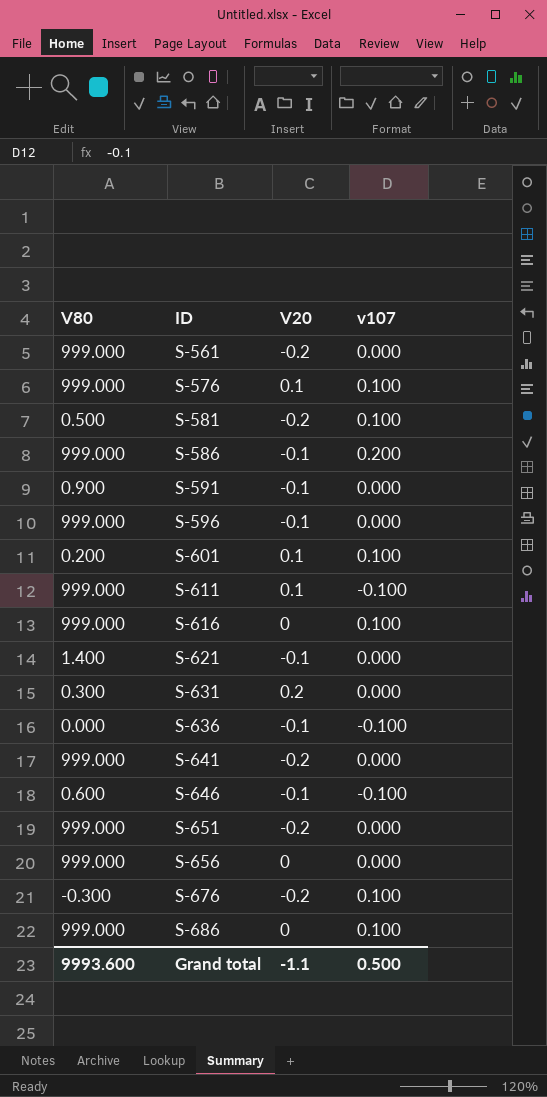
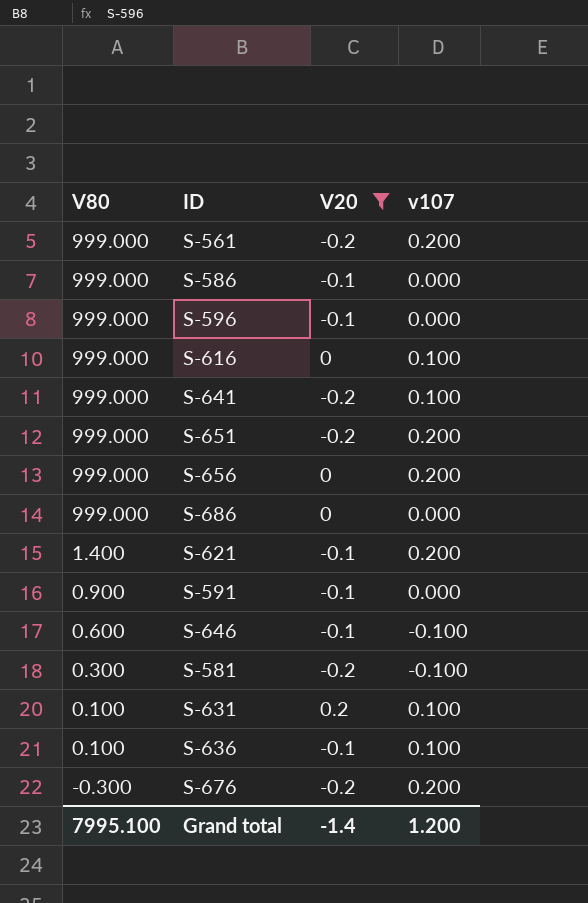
filter: none -> V20 != 0.1
row order: ID ascending -> V80 descending
S-561 | v107: 0.000 -> 0.200
S-586 | v107: 0.200 -> 0.000
S-641 | v107: 0.000 -> 0.100
S-651 | v107: 0.000 -> 0.200
S-656 | v107: 0.000 -> 0.200
S-686 | v107: 0.100 -> 0.000
S-621 | v107: 0.000 -> 0.200
S-581 | V80: 0.500 -> 0.300
S-581 | v107: 0.100 -> -0.100
S-631 | V80: 0.300 -> 0.100
S-631 | v107: 0.000 -> 0.100
S-636 | V80: 0.000 -> 0.100
S-636 | v107: -0.100 -> 0.100
S-676 | v107: 0.100 -> 0.200
Grand total | V80: 9993.600 -> 7995.100
Grand total | V20: -1.1 -> -1.4
Grand total | v107: 0.500 -> 1.200

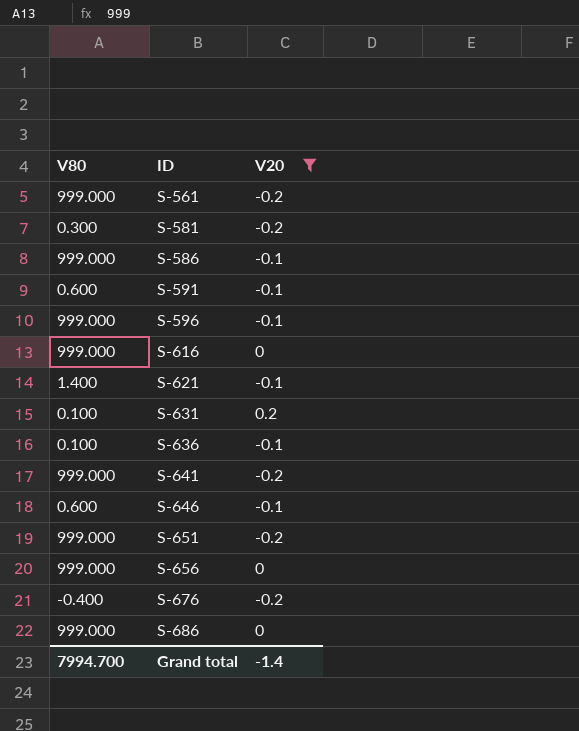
row order: V80 descending -> ID ascending
column v107 | position: 4 -> none
S-591 | V80: 0.900 -> 0.600
S-676 | V80: -0.300 -> -0.400
Grand total | V80: 7995.100 -> 7994.700

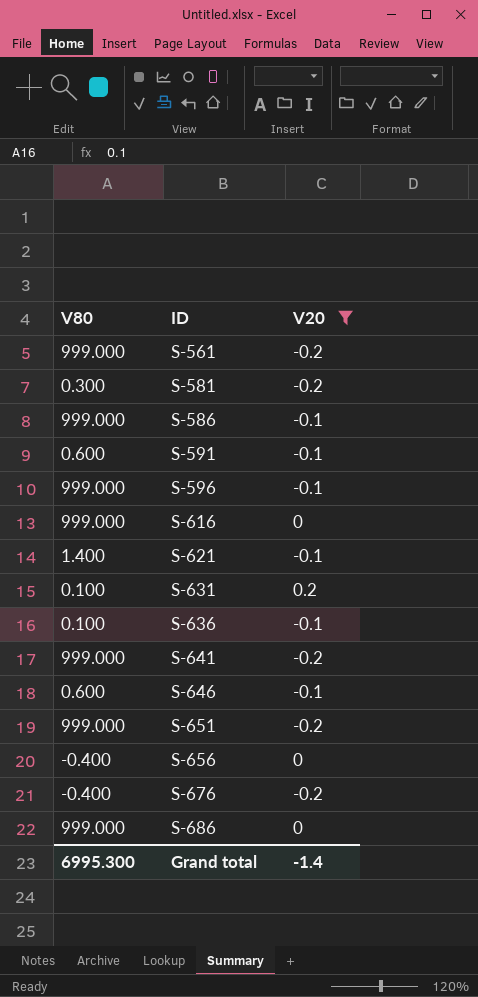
S-656 | V80: 999.000 -> -0.400
Grand total | V80: 7994.700 -> 6995.300

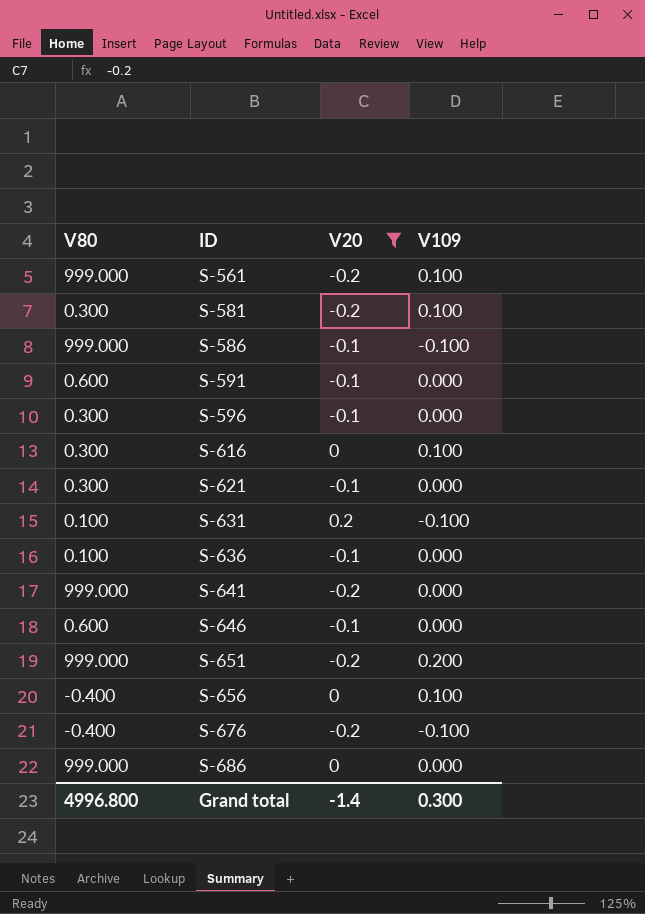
column V109 | position: none -> 4
S-596 | V80: 999.000 -> 0.300
S-616 | V80: 999.000 -> 0.300
S-621 | V80: 1.400 -> 0.300
Grand total | V80: 6995.300 -> 4996.800

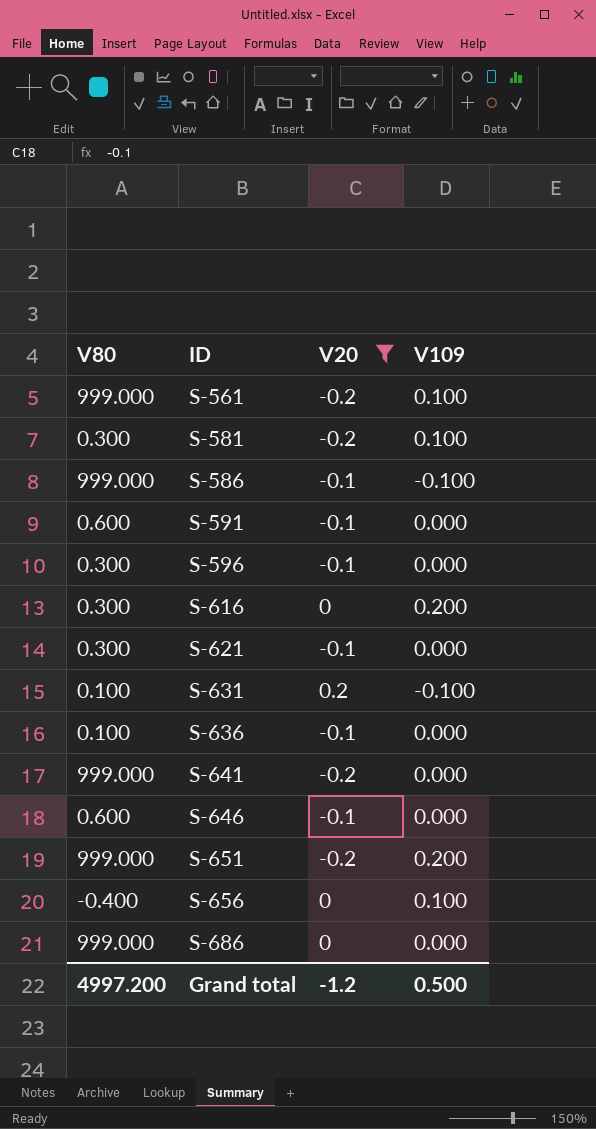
row S-676: -0.400 | -0.2 | -0.100 -> none
S-616 | V109: 0.100 -> 0.200
Grand total | V80: 4996.800 -> 4997.200
Grand total | V20: -1.4 -> -1.2
Grand total | V109: 0.300 -> 0.500

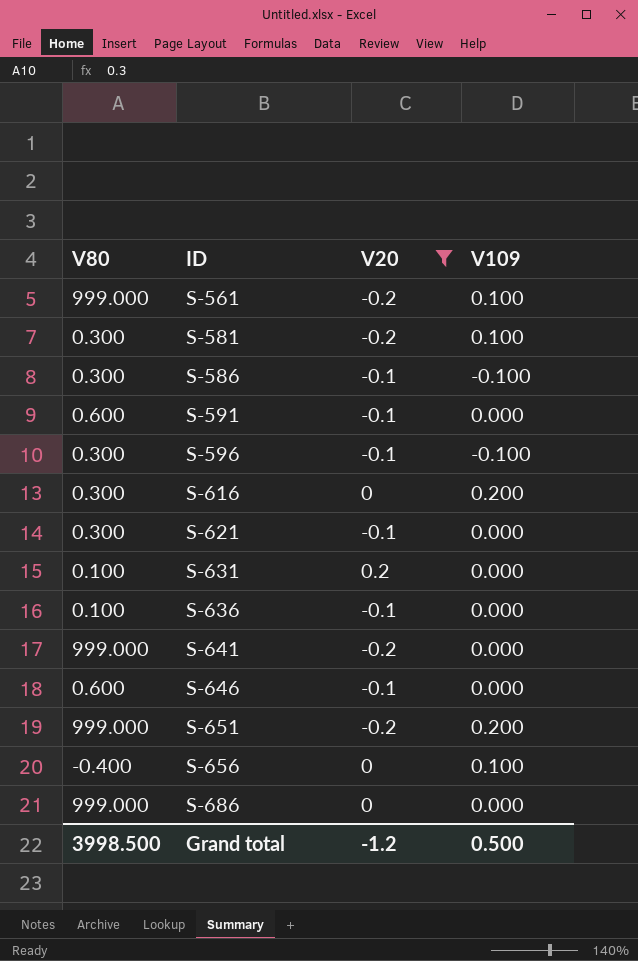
S-586 | V80: 999.000 -> 0.300
S-596 | V109: 0.000 -> -0.100
S-631 | V109: -0.100 -> 0.000
Grand total | V80: 4997.200 -> 3998.500

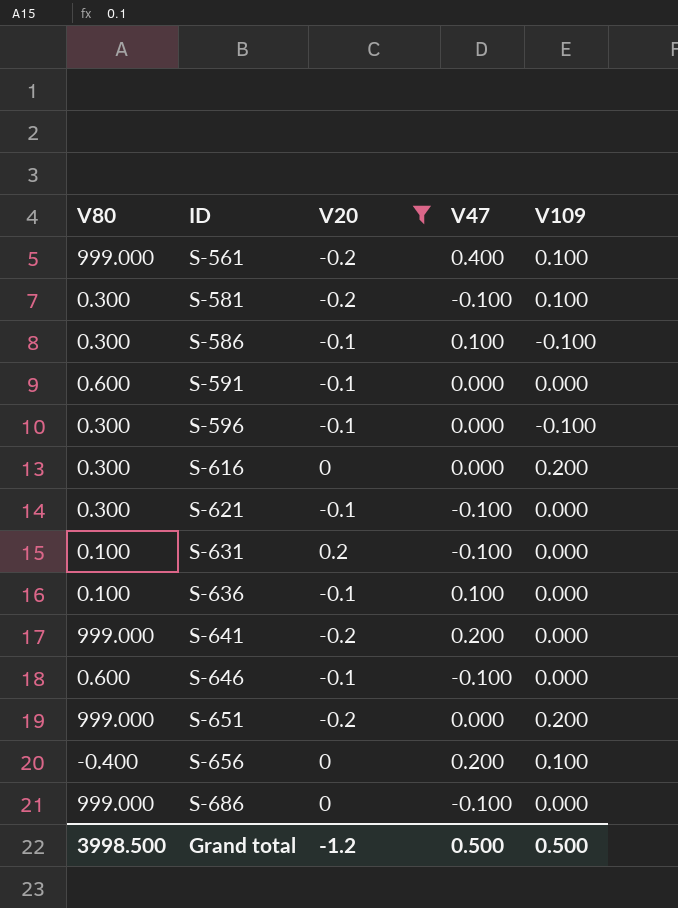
column V47 | position: none -> 4

